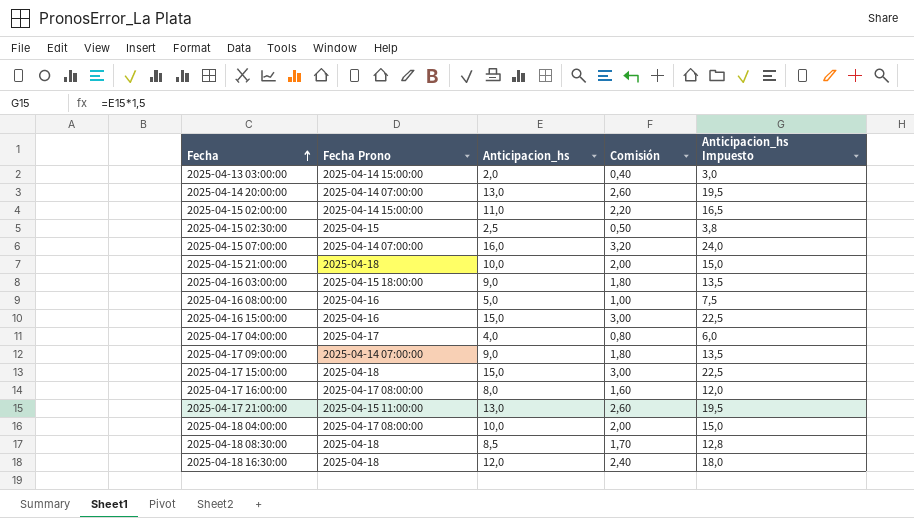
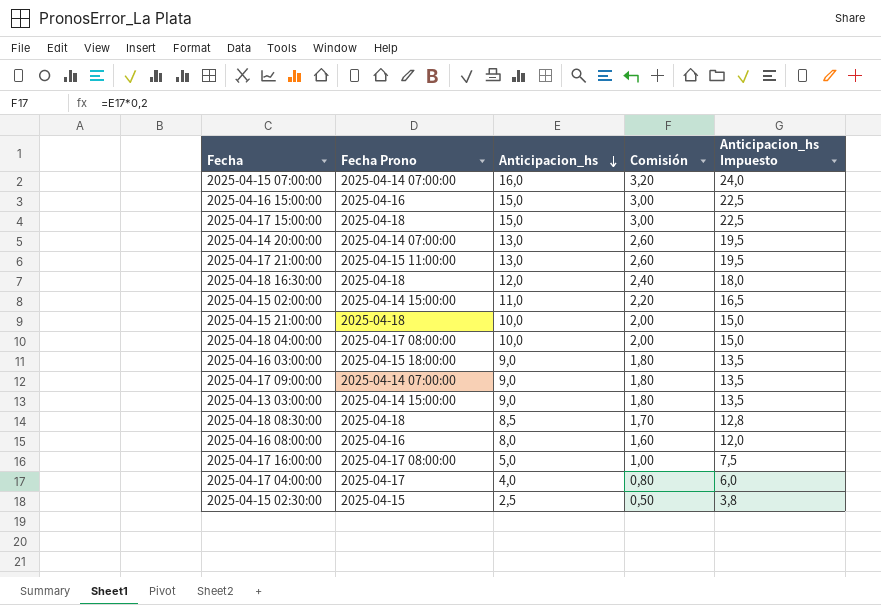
row order: Fecha ascending -> Anticipacion_hs descending
2025-04-13 03:00:00 | Anticipacion_hs: 2,0 -> 9,0
2025-04-13 03:00:00 | Comisión: 0,40 -> 1,80
2025-04-13 03:00:00 | Anticipacion_hs Impuesto: 3,0 -> 13,5
2025-04-16 08:00:00 | Anticipacion_hs: 5,0 -> 8,0
2025-04-16 08:00:00 | Comisión: 1,00 -> 1,60
2025-04-16 08:00:00 | Anticipacion_hs Impuesto: 7,5 -> 12,0
2025-04-17 16:00:00 | Anticipacion_hs: 8,0 -> 5,0
2025-04-17 16:00:00 | Comisión: 1,60 -> 1,00
2025-04-17 16:00:00 | Anticipacion_hs Impuesto: 12,0 -> 7,5

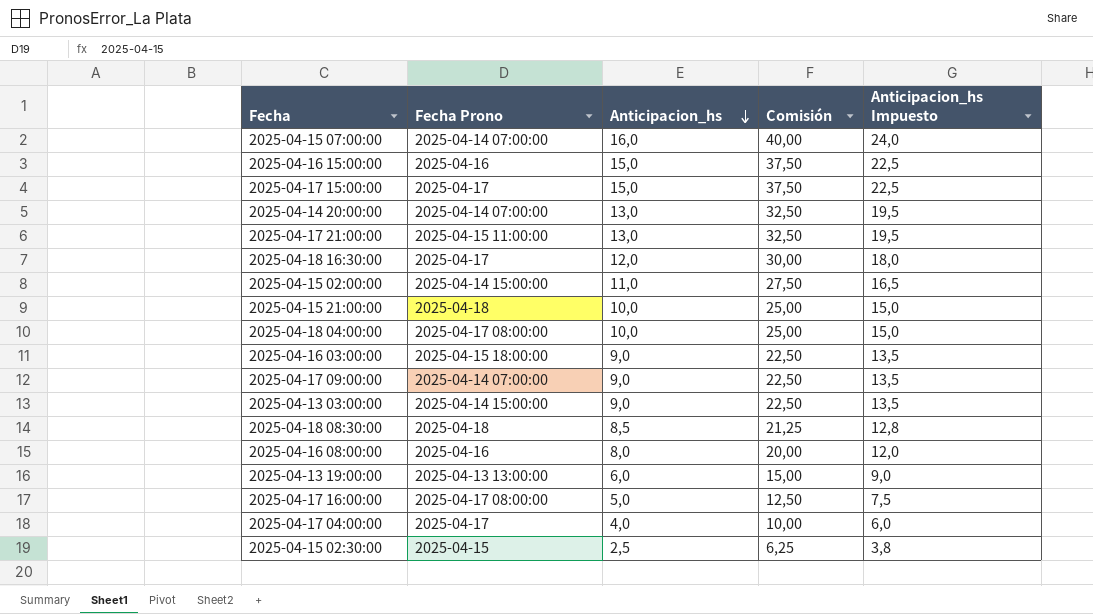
column Comisión | formula: [Anticipacion_hs] * 0,2 -> [Anticipacion_hs] * 2,5
2025-04-17 15:00:00 | Fecha Prono: 2025-04-18 -> 2025-04-17
2025-04-18 16:30:00 | Fecha Prono: 2025-04-18 -> 2025-04-17
row 2025-04-13 19:00:00: none -> 2025-04-13 13:00:00 | 6,0 | 15,00 | 9,0

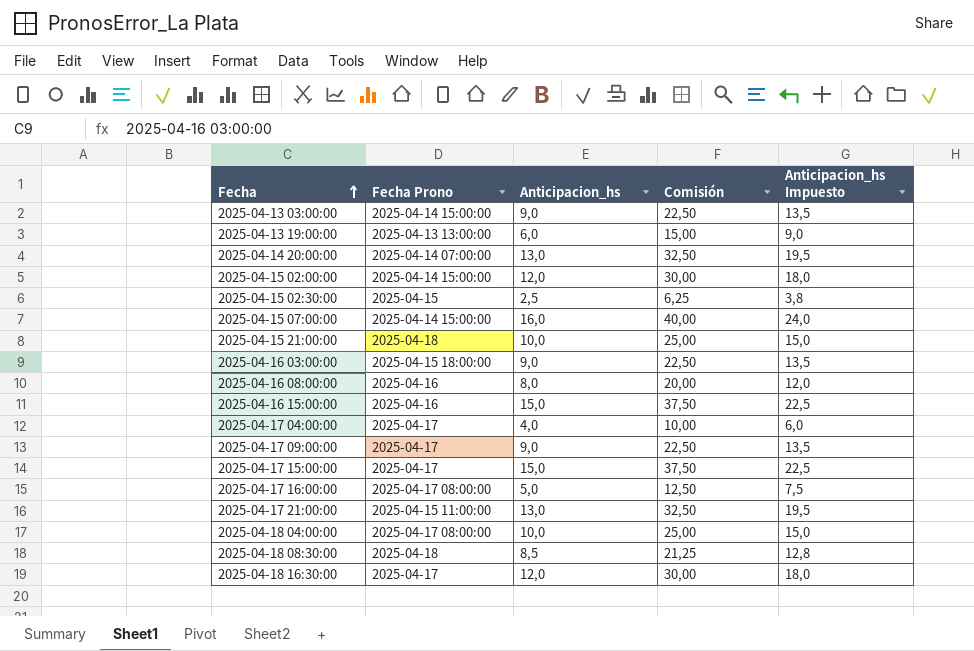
row order: Anticipacion_hs descending -> Fecha ascending
2025-04-15 02:00:00 | Anticipacion_hs: 11,0 -> 12,0
2025-04-15 02:00:00 | Comisión: 27,50 -> 30,00
2025-04-15 02:00:00 | Anticipacion_hs Impuesto: 16,5 -> 18,0
2025-04-15 07:00:00 | Fecha Prono: 2025-04-14 07:00:00 -> 2025-04-14 15:00:00
2025-04-17 09:00:00 | Fecha Prono: 2025-04-14 07:00:00 -> 2025-04-17

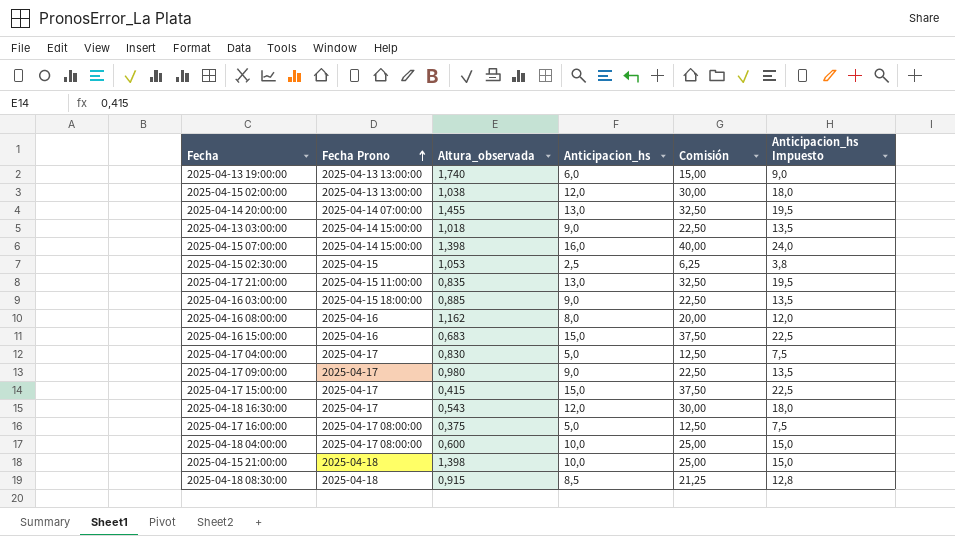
row order: Fecha ascending -> Fecha Prono ascending
column Altura_observada | position: none -> 3
2025-04-15 02:00:00 | Fecha Prono: 2025-04-14 15:00:00 -> 2025-04-13 13:00:00
2025-04-17 04:00:00 | Anticipacion_hs: 4,0 -> 5,0
2025-04-17 04:00:00 | Comisión: 10,00 -> 12,50
2025-04-17 04:00:00 | Anticipacion_hs Impuesto: 6,0 -> 7,5

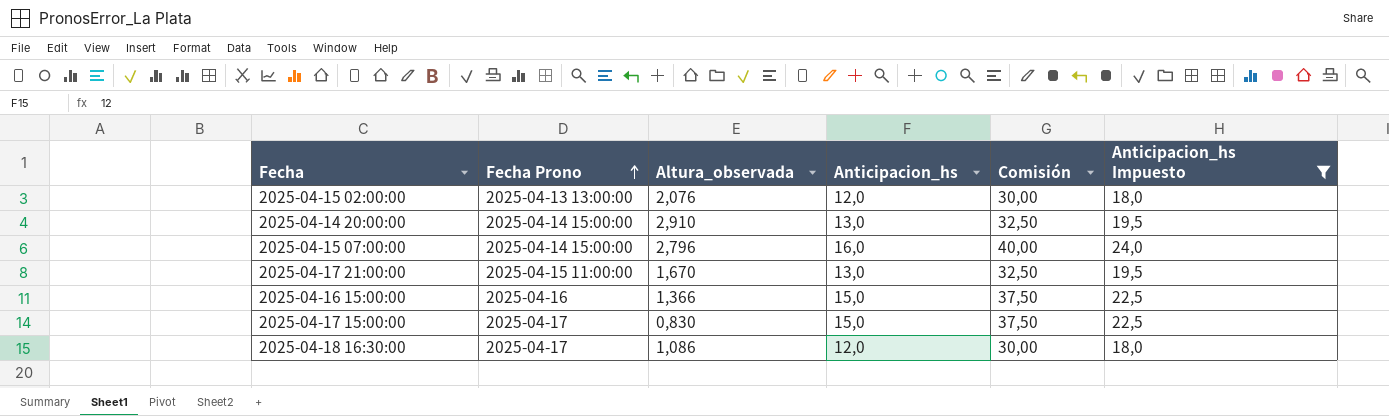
filter: none -> Anticipacion_hs Impuesto >= 18,0
2025-04-15 02:00:00 | Altura_observada: 1,038 -> 2,076
2025-04-14 20:00:00 | Fecha Prono: 2025-04-14 07:00:00 -> 2025-04-14 15:00:00
2025-04-14 20:00:00 | Altura_observada: 1,455 -> 2,910
2025-04-15 07:00:00 | Altura_observada: 1,398 -> 2,796
2025-04-17 21:00:00 | Altura_observada: 0,835 -> 1,670
2025-04-16 15:00:00 | Altura_observada: 0,683 -> 1,366
2025-04-17 15:00:00 | Altura_observada: 0,415 -> 0,830
2025-04-18 16:30:00 | Altura_observada: 0,543 -> 1,086

